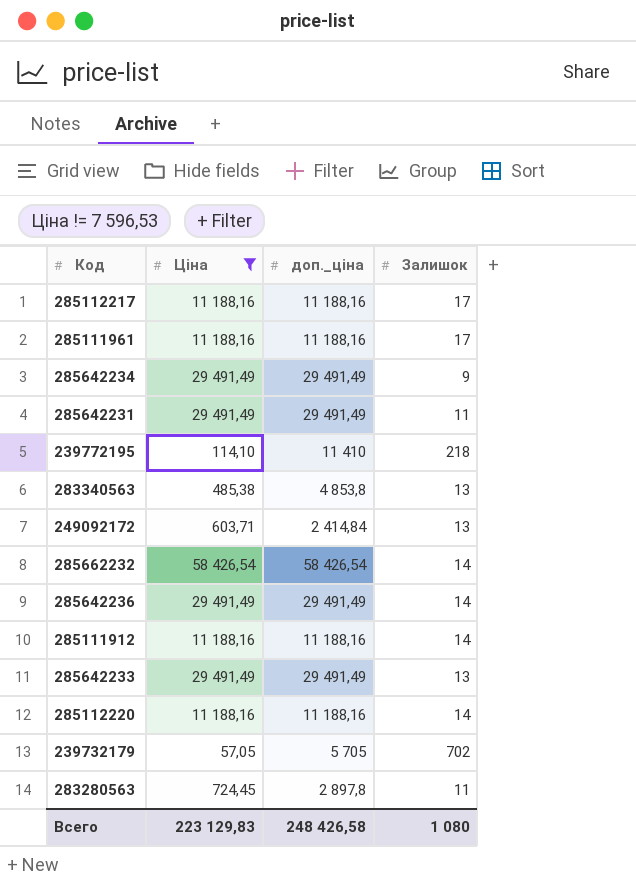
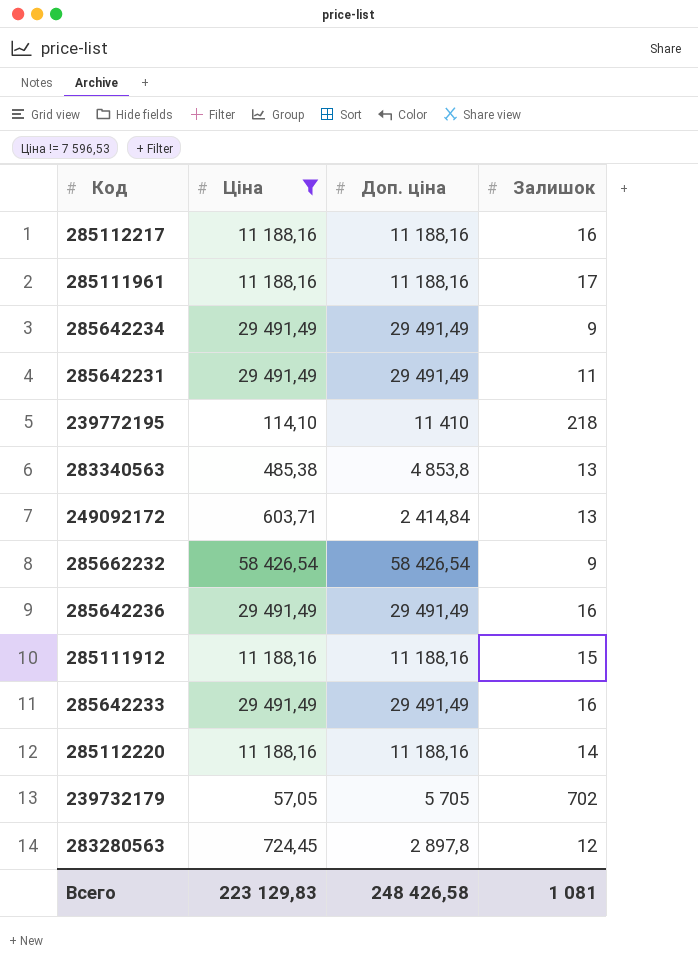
column name: доп._ціна -> Доп. ціна
285112217 | Залишок: 17 -> 16
285662232 | Залишок: 14 -> 9
285642236 | Залишок: 14 -> 16
285111912 | Залишок: 14 -> 15
285642233 | Залишок: 13 -> 16
283280563 | Залишок: 11 -> 12
Всего | Залишок: 1 080 -> 1 081

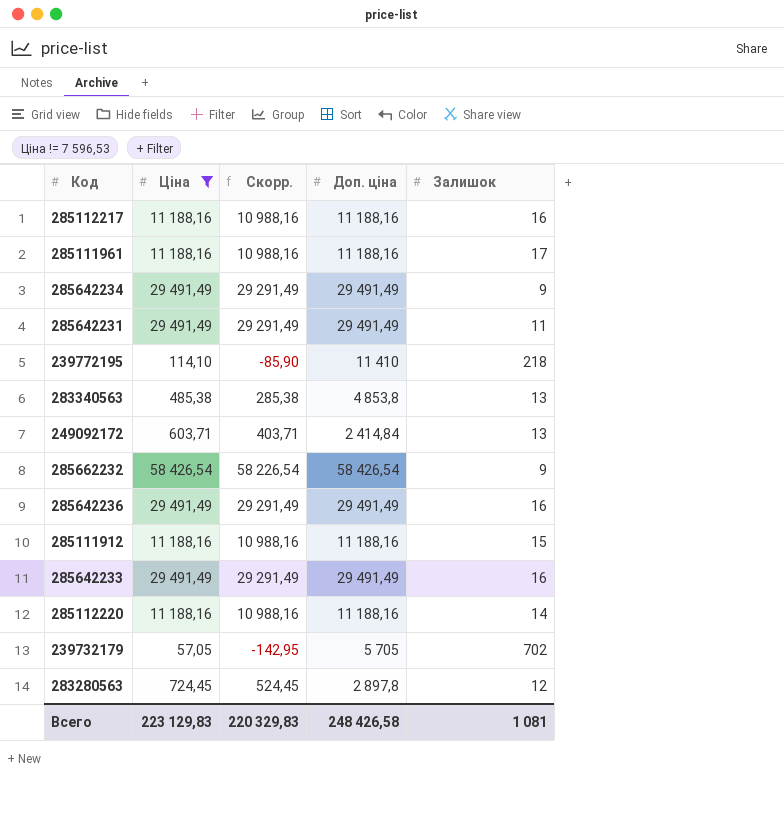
column Скорр. | formula: none -> [Ціна] - 200

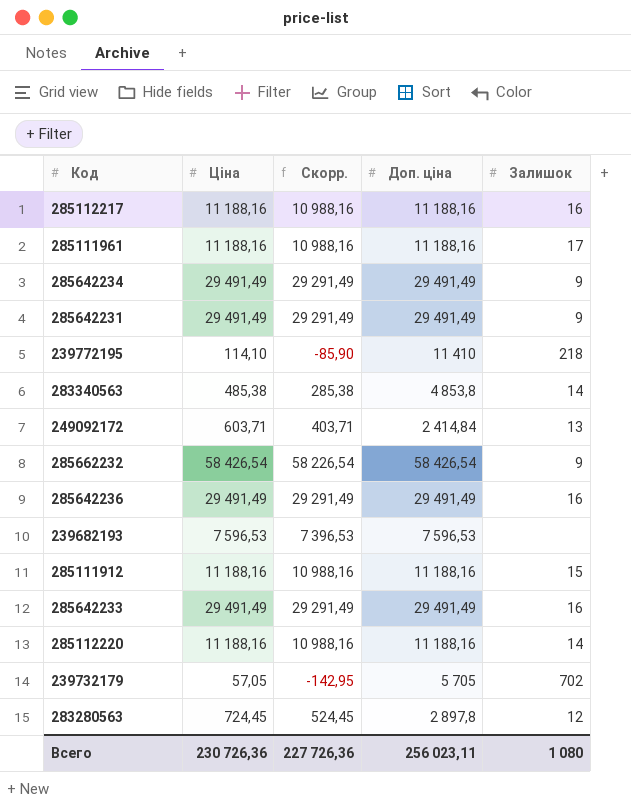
filter: Ціна != 7 596,53 -> none
285642231 | Залишок: 11 -> 9
283340563 | Залишок: 13 -> 14
Всего | Ціна: 223 129,83 -> 230 726,36
Всего | Скорр.: 220 329,83 -> 227 726,36
Всего | Доп. ціна: 248 426,58 -> 256 023,11
Всего | Залишок: 1 081 -> 1 080

